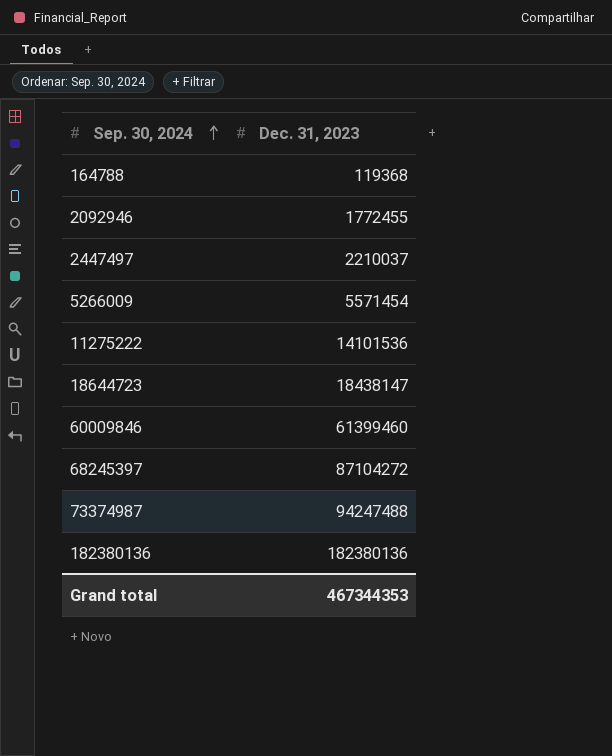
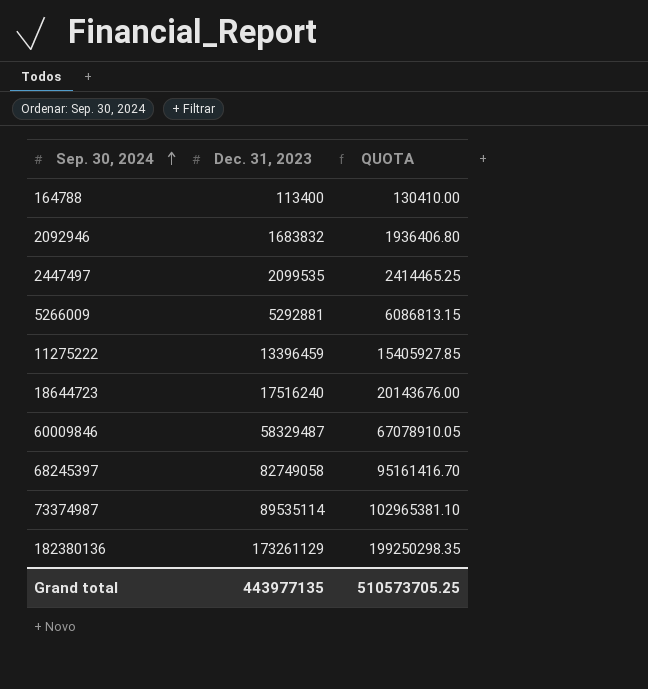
column QUOTA | formula: none -> [Dec. 31, 2023] * 1.15
164788 | Dec. 31, 2023: 119368 -> 113400
2092946 | Dec. 31, 2023: 1772455 -> 1683832
2447497 | Dec. 31, 2023: 2210037 -> 2099535
5266009 | Dec. 31, 2023: 5571454 -> 5292881
11275222 | Dec. 31, 2023: 14101536 -> 13396459
18644723 | Dec. 31, 2023: 18438147 -> 17516240
60009846 | Dec. 31, 2023: 61399460 -> 58329487
68245397 | Dec. 31, 2023: 87104272 -> 82749058
73374987 | Dec. 31, 2023: 94247488 -> 89535114
182380136 | Dec. 31, 2023: 182380136 -> 173261129
Grand total | Dec. 31, 2023: 467344353 -> 443977135

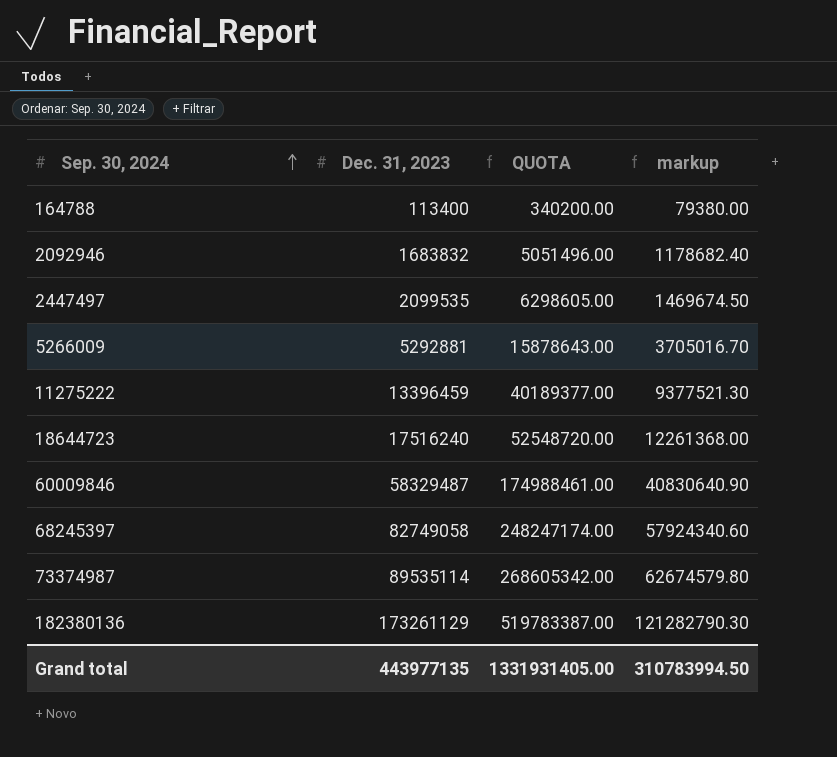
column QUOTA | formula: [Dec. 31, 2023] * 1.15 -> [Dec. 31, 2023] * 3
column markup | formula: none -> [Dec. 31, 2023] * 0.7
Grand total | QUOTA: 510573705.25 -> 1331931405.00

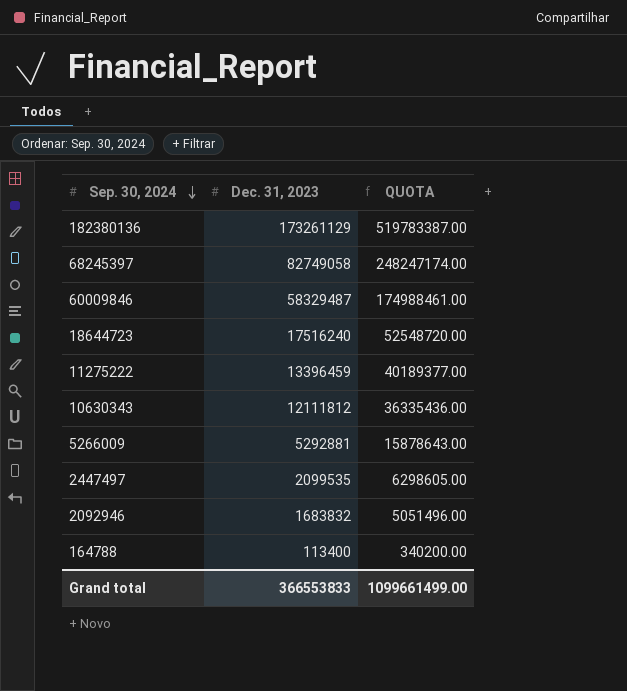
row order: Sep. 30, 2024 ascending -> Sep. 30, 2024 descending
column markup | formula: [Dec. 31, 2023] * 0.7 -> none
row 73374987: 89535114 | 268605342.00 | 62674579.80 -> none
row 10630343: none -> 12111812 | 36335436.00
Grand total | Dec. 31, 2023: 443977135 -> 366553833
Grand total | QUOTA: 1331931405.00 -> 1099661499.00

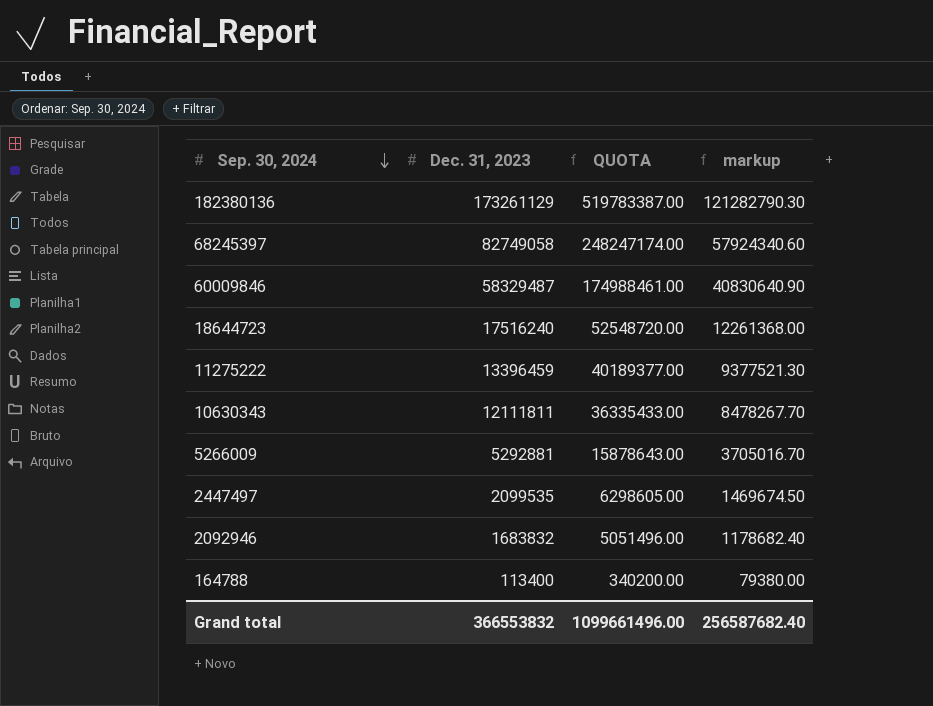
column markup | formula: none -> [Dec. 31, 2023] * 0.7
10630343 | Dec. 31, 2023: 12111812 -> 12111811
10630343 | QUOTA: 36335436.00 -> 36335433.00
Grand total | Dec. 31, 2023: 366553833 -> 366553832
Grand total | QUOTA: 1099661499.00 -> 1099661496.00

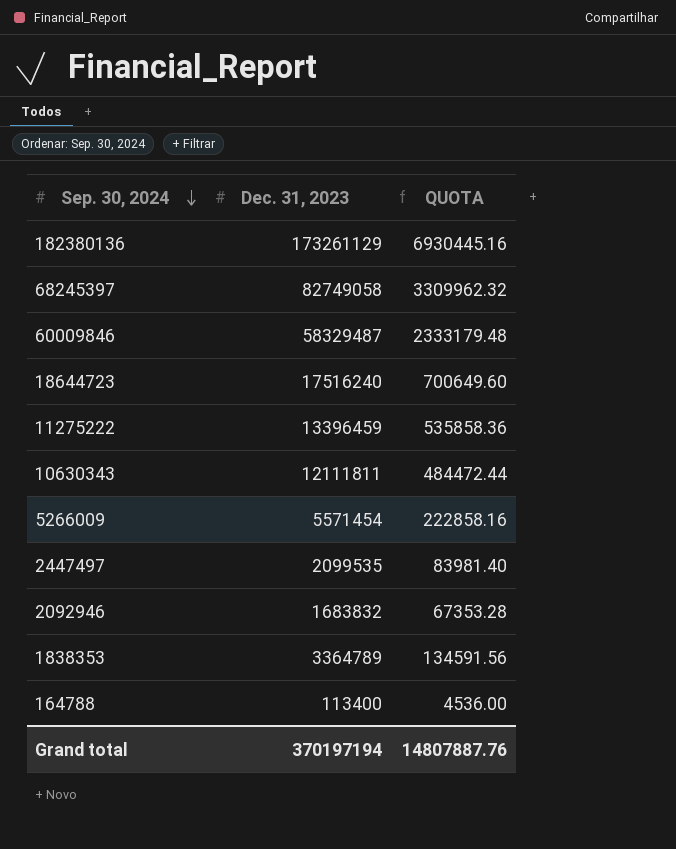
column markup | formula: [Dec. 31, 2023] * 0.7 -> none
column QUOTA | formula: [Dec. 31, 2023] * 3 -> [Dec. 31, 2023] * 0.04
5266009 | Dec. 31, 2023: 5292881 -> 5571454
row 1838353: none -> 3364789 | 134591.56
Grand total | Dec. 31, 2023: 366553832 -> 370197194
Grand total | QUOTA: 1099661496.00 -> 14807887.76

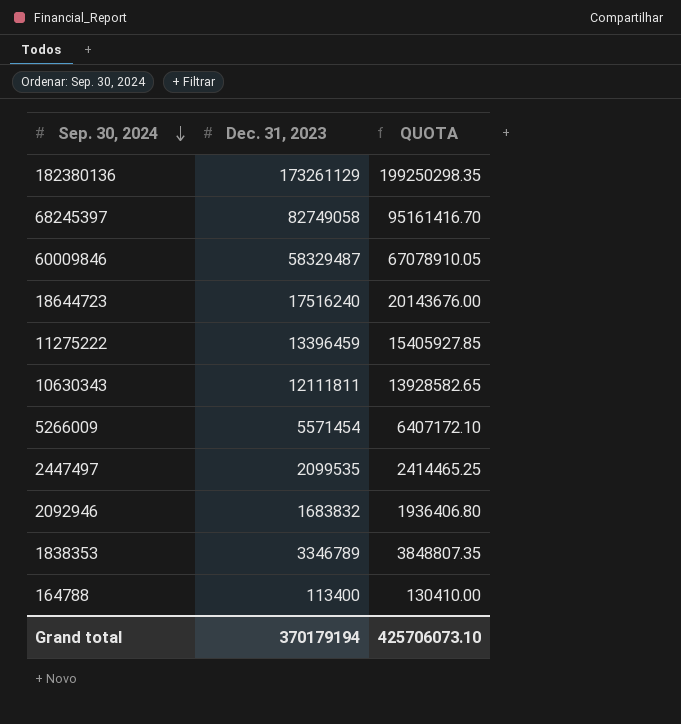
column QUOTA | formula: [Dec. 31, 2023] * 0.04 -> [Dec. 31, 2023] * 1.15
1838353 | Dec. 31, 2023: 3364789 -> 3346789
Grand total | Dec. 31, 2023: 370197194 -> 370179194
Grand total | QUOTA: 14807887.76 -> 425706073.10

